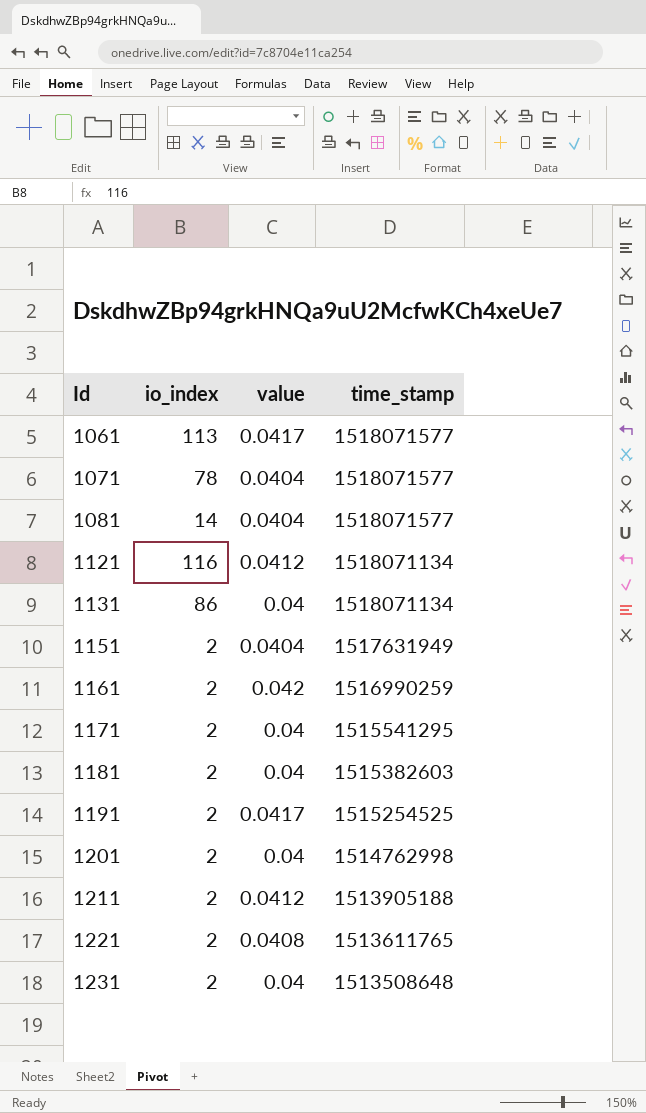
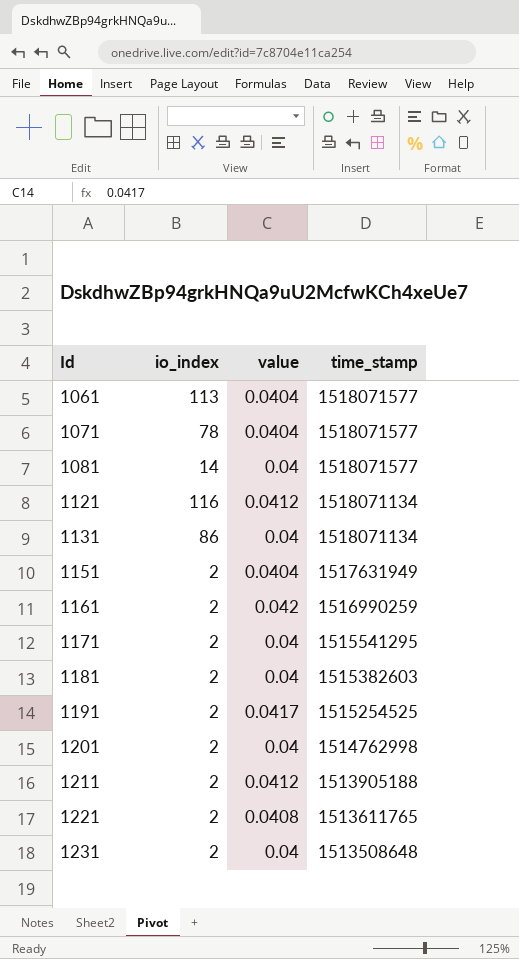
1061 | value: 0.0417 -> 0.0404
1081 | value: 0.0404 -> 0.04

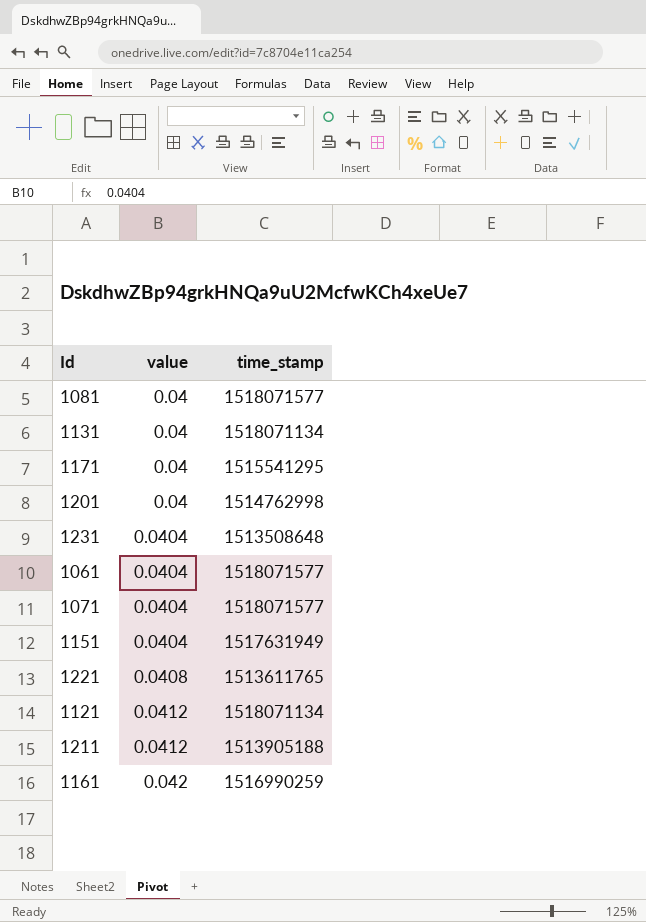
row order: Id ascending -> value ascending
column io_index | position: 2 -> none
row 1181: 2 | 0.04 | 1515382603 -> none
row 1191: 2 | 0.0417 | 1515254525 -> none
1231 | value: 0.04 -> 0.0404

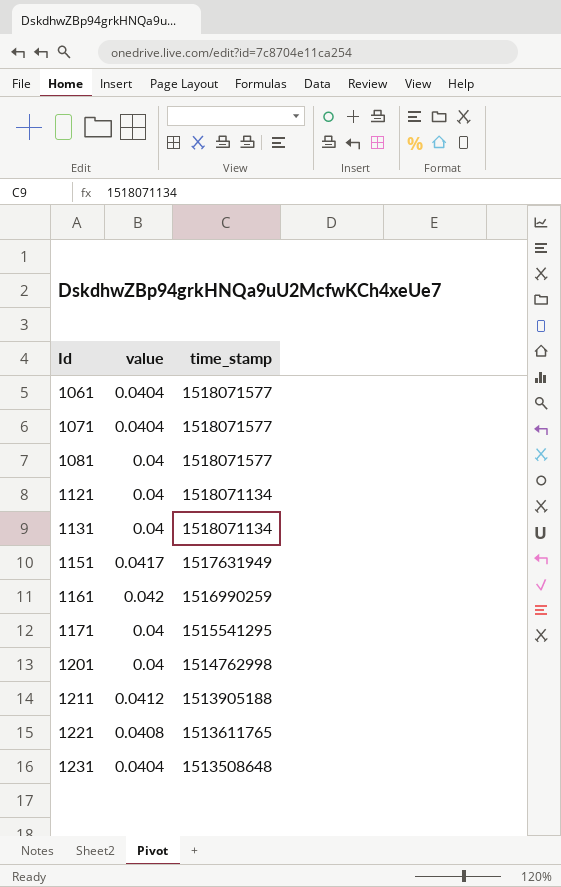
row order: value ascending -> Id ascending
1121 | value: 0.0412 -> 0.04
1151 | value: 0.0404 -> 0.0417

